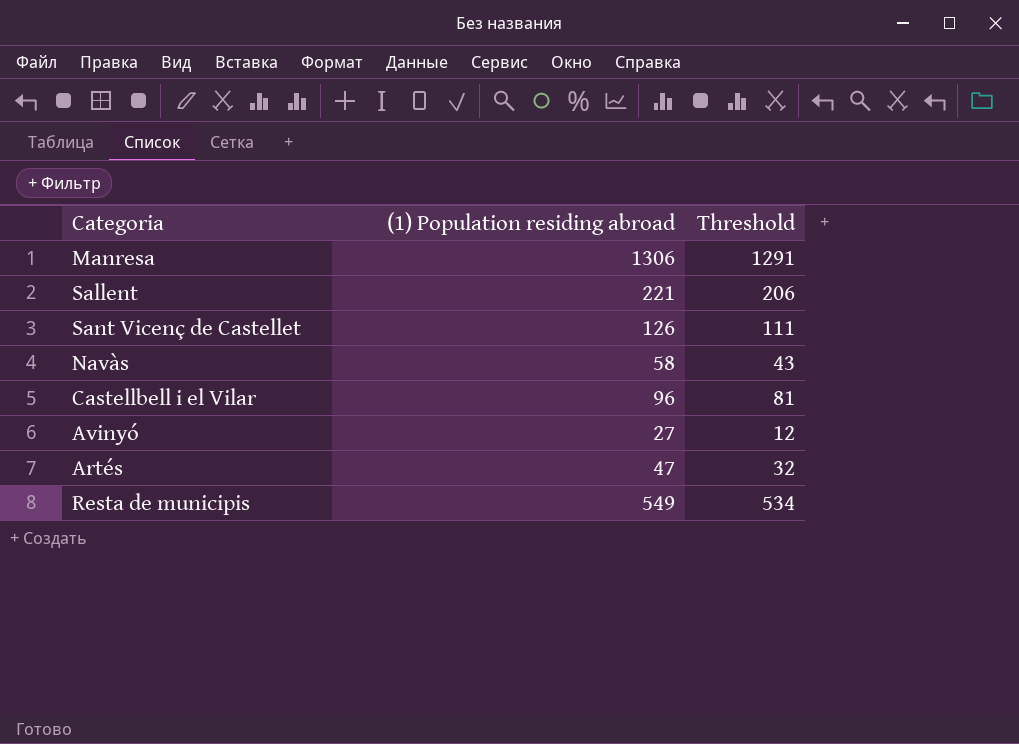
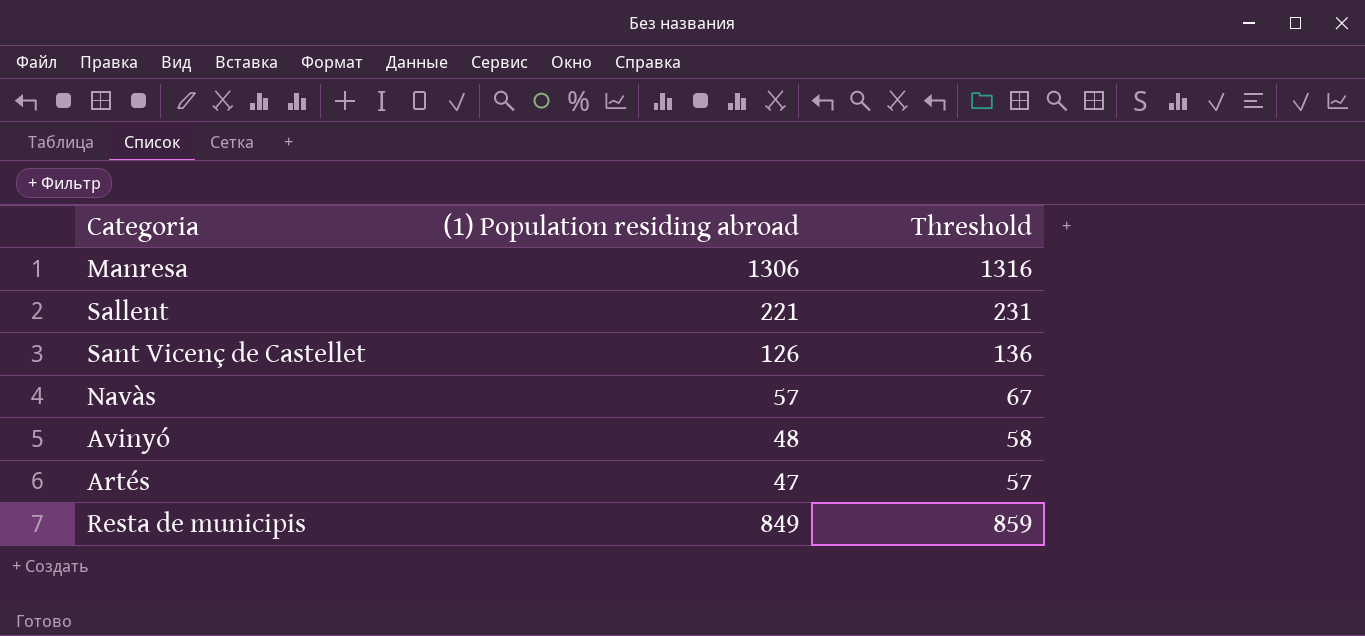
column Threshold | formula: [(1) Population residing abroad] - 15 -> [(1) Population residing abroad] + 10
row Castellbell i el Vilar: 96 | 81 -> none
Navàs | (1) Population residing abroad: 58 -> 57
Avinyó | (1) Population residing abroad: 27 -> 48
Resta de municipis | (1) Population residing abroad: 549 -> 849

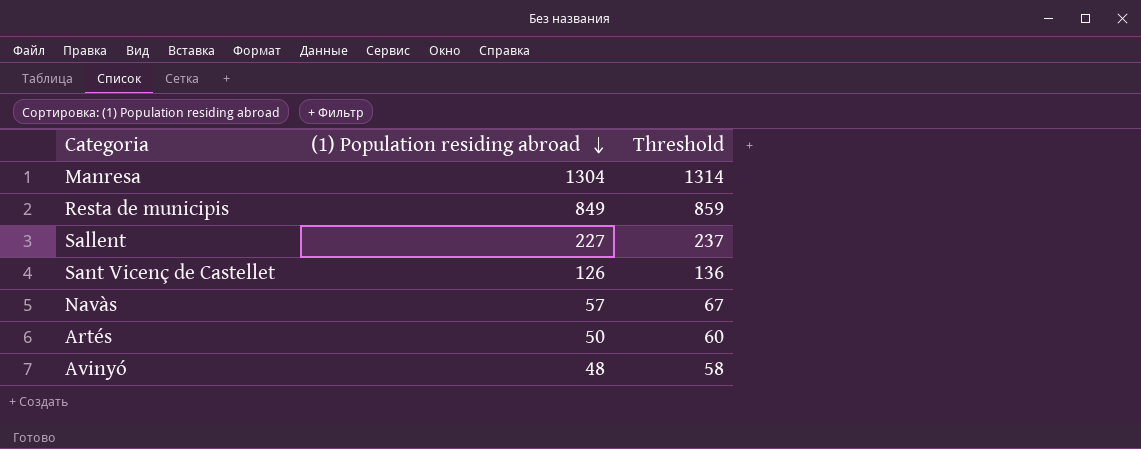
row order: none -> (1) Population residing abroad descending
Manresa | (1) Population residing abroad: 1306 -> 1304
Manresa | Threshold: 1316 -> 1314
Sallent | (1) Population residing abroad: 221 -> 227
Sallent | Threshold: 231 -> 237
Artés | (1) Population residing abroad: 47 -> 50
Artés | Threshold: 57 -> 60

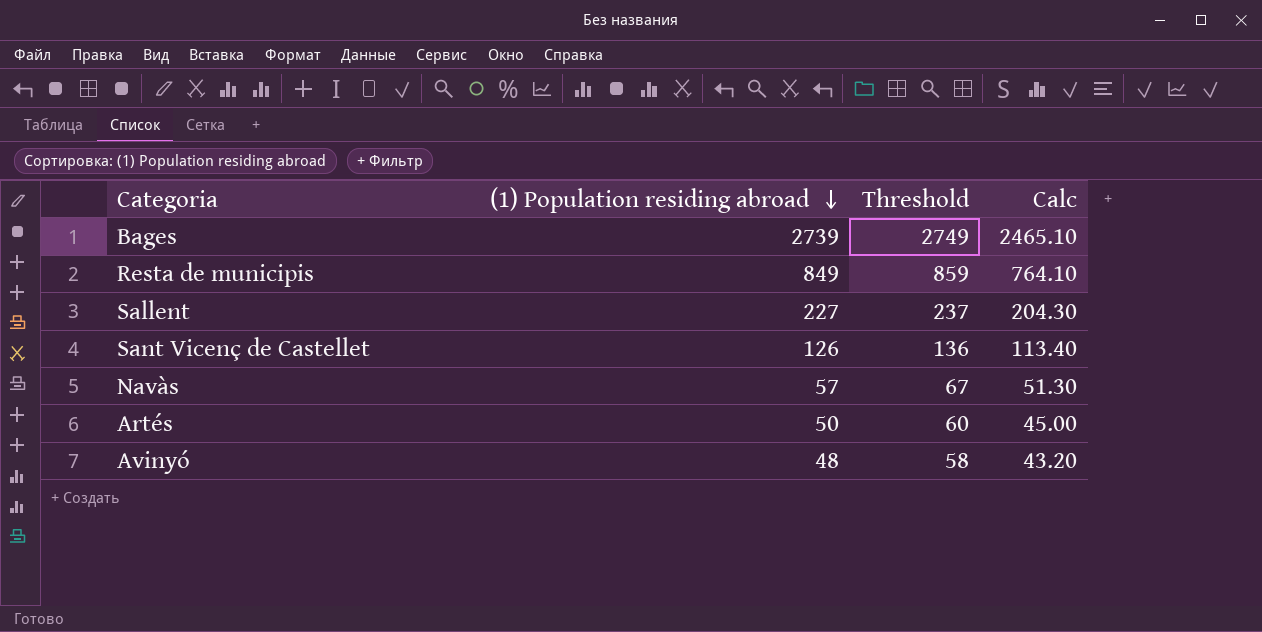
column Calc | formula: none -> [(1) Population residing abroad] * 0.9
row Manresa: 1304 | 1314 -> none
row Bages: none -> 2739 | 2749 | 2465.10

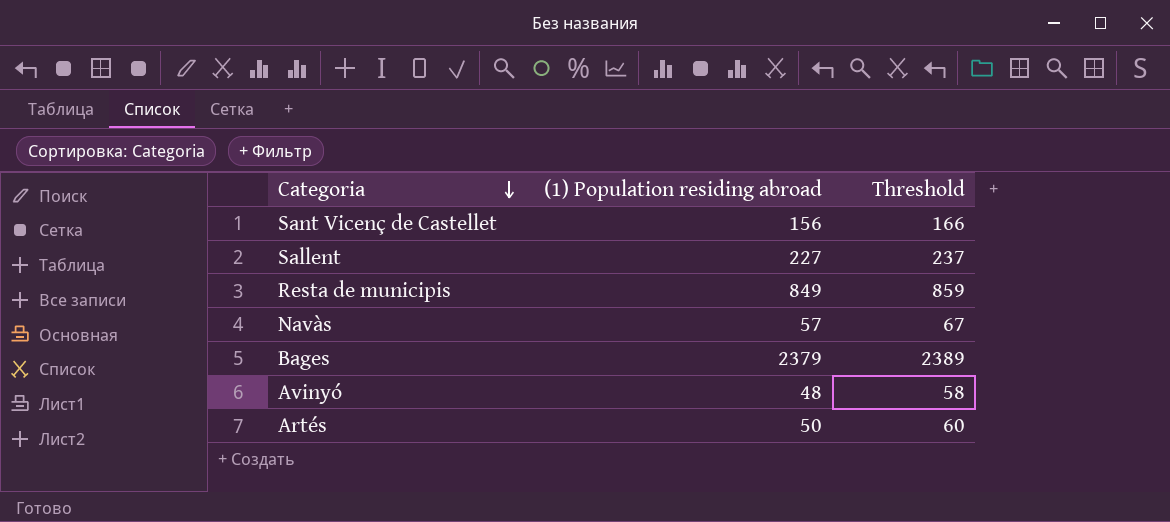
row order: (1) Population residing abroad descending -> Categoria descending
column Calc | formula: [(1) Population residing abroad] * 0.9 -> none
Sant Vicenç de Castellet | (1) Population residing abroad: 126 -> 156
Sant Vicenç de Castellet | Threshold: 136 -> 166
Bages | (1) Population residing abroad: 2739 -> 2379
Bages | Threshold: 2749 -> 2389

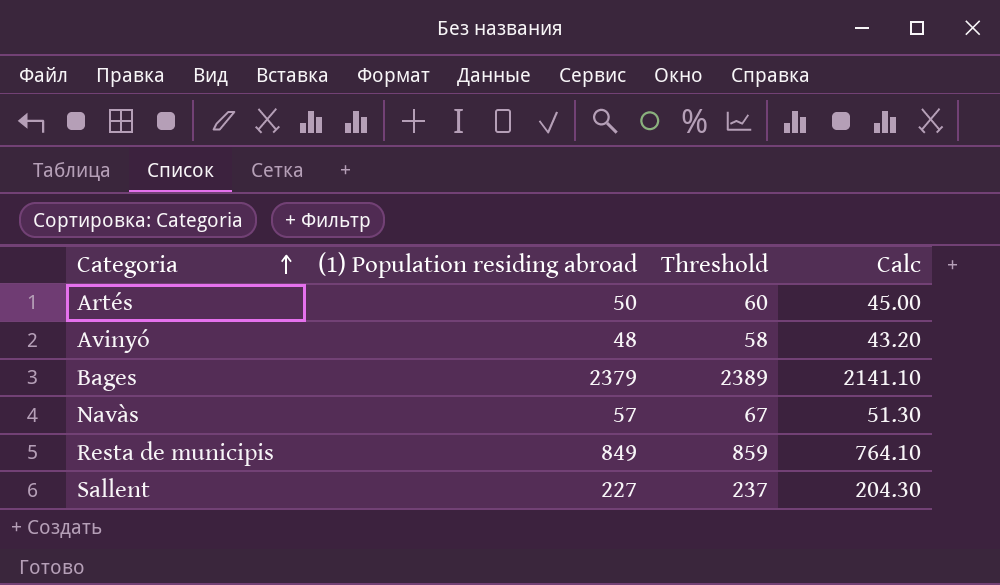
row order: Categoria descending -> Categoria ascending
column Calc | formula: none -> [(1) Population residing abroad] * 0.9
row Sant Vicenç de Castellet: 156 | 166 -> none

